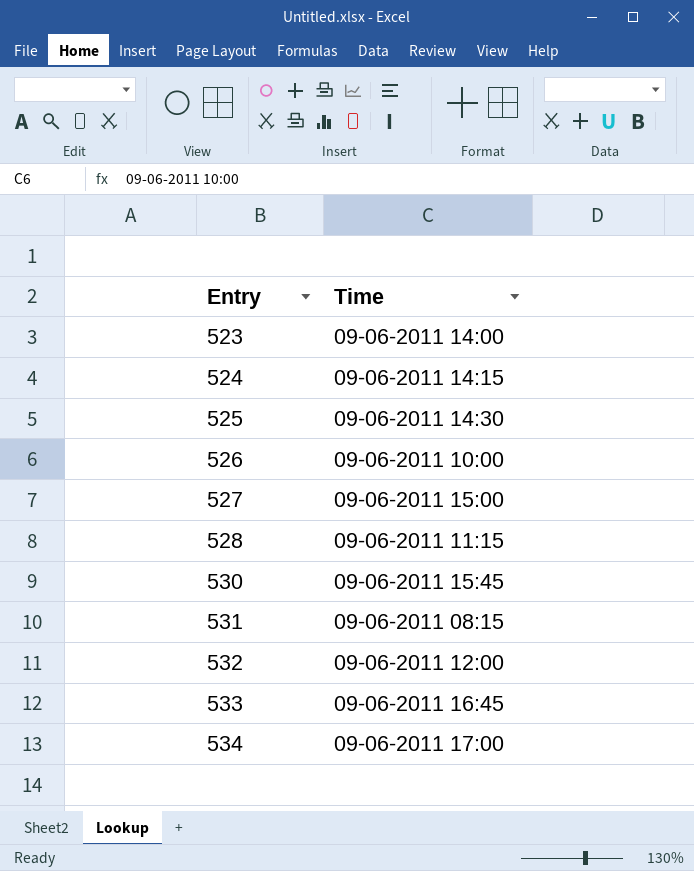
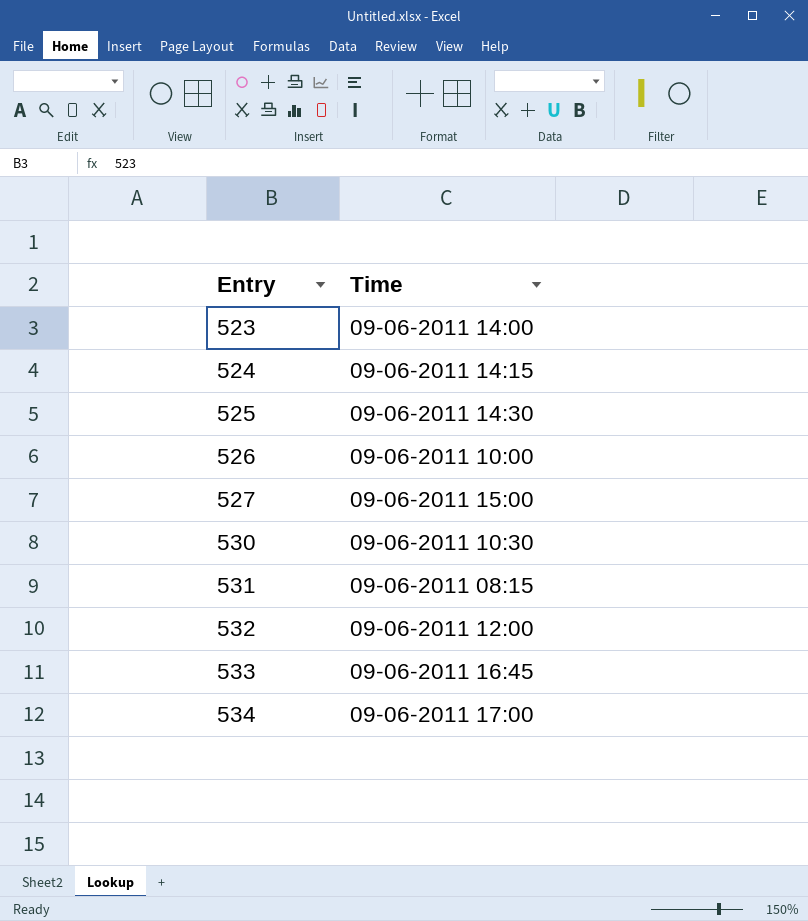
row 528: 09-06-2011 11:15 -> none
530 | Time: 09-06-2011 15:45 -> 09-06-2011 10:30

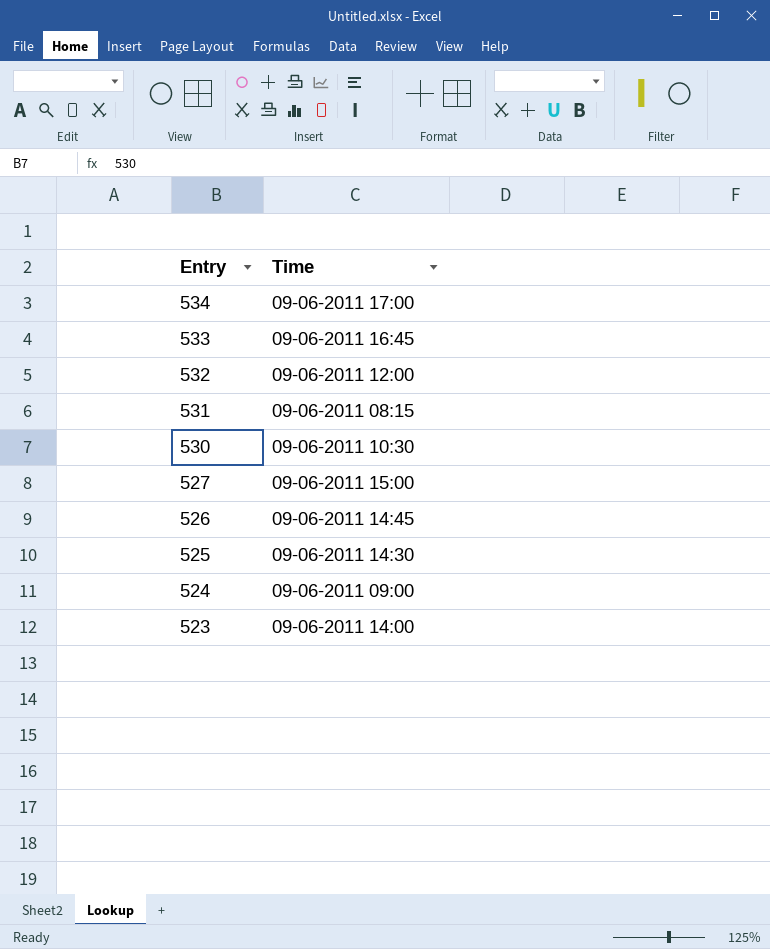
row order: Entry ascending -> Entry descending
526 | Time: 09-06-2011 10:00 -> 09-06-2011 14:45
524 | Time: 09-06-2011 14:15 -> 09-06-2011 09:00

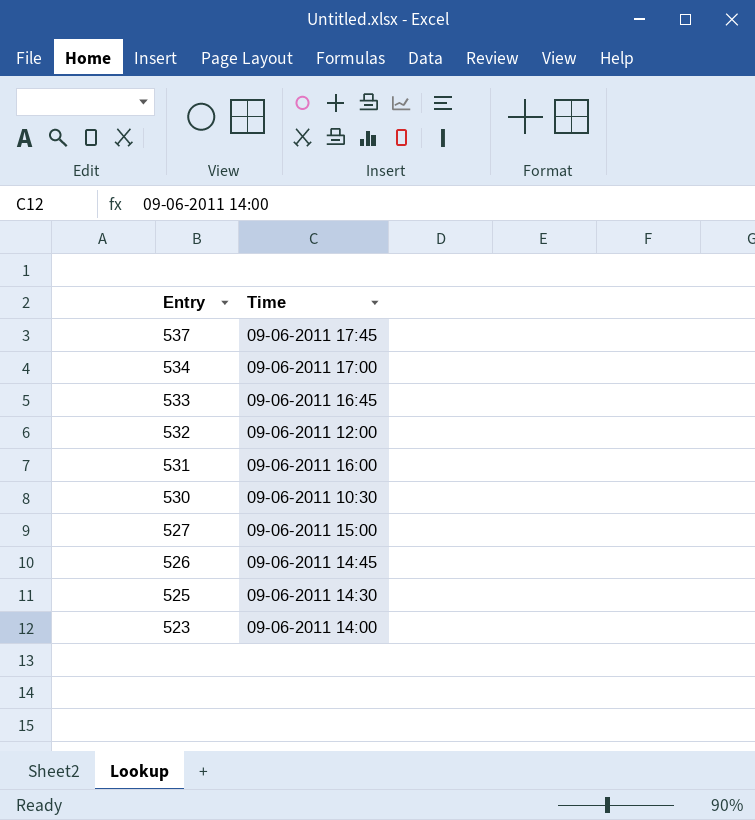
row 524: 09-06-2011 09:00 -> none
row 537: none -> 09-06-2011 17:45
531 | Time: 09-06-2011 08:15 -> 09-06-2011 16:00

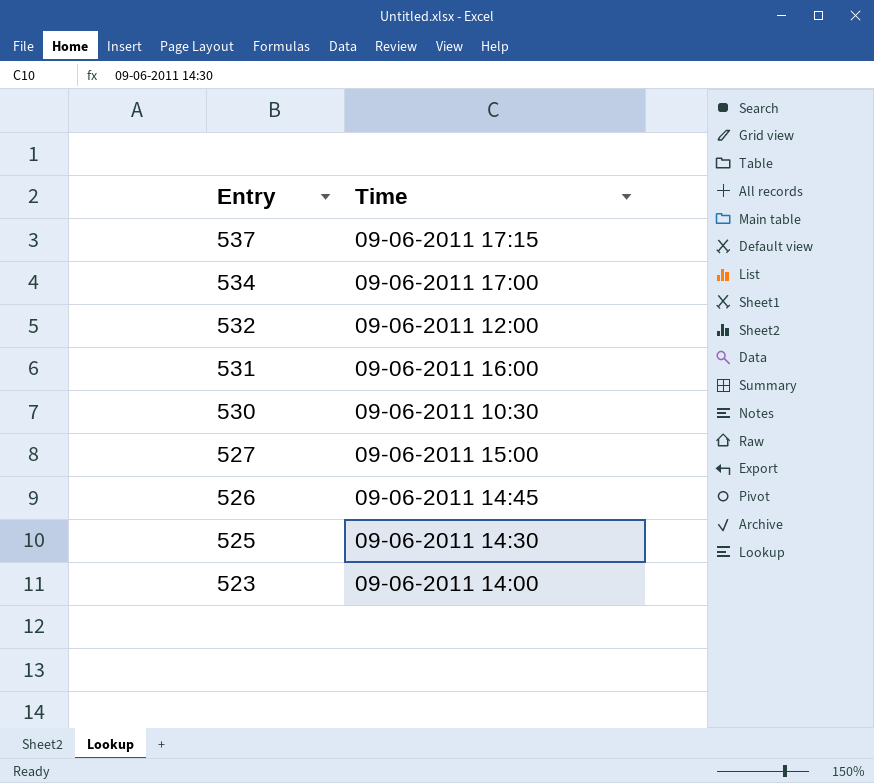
row 533: 09-06-2011 16:45 -> none
537 | Time: 09-06-2011 17:45 -> 09-06-2011 17:15

